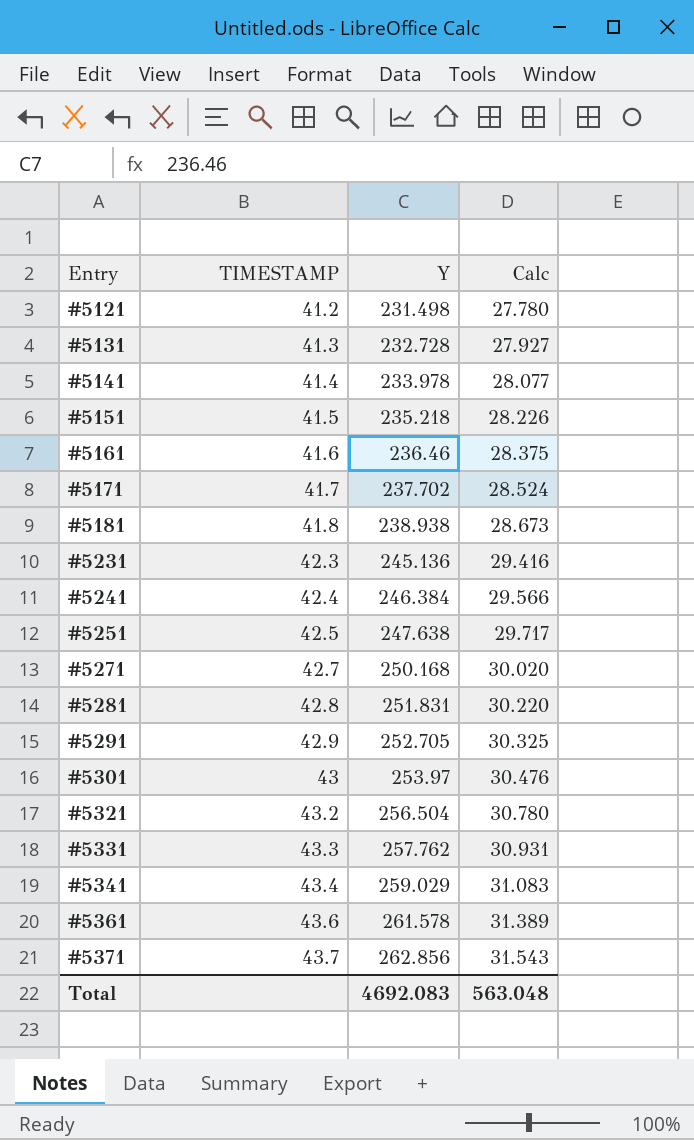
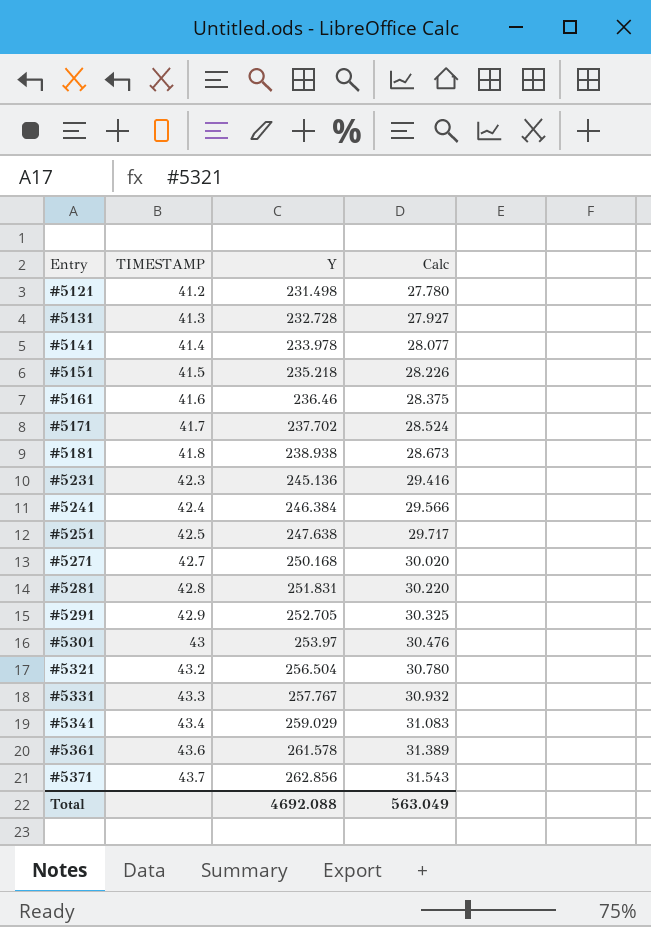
#5331 | Y: 257.762 -> 257.767
#5331 | Calc: 30.931 -> 30.932
Total | Y: 4692.083 -> 4692.088
Total | Calc: 563.048 -> 563.049

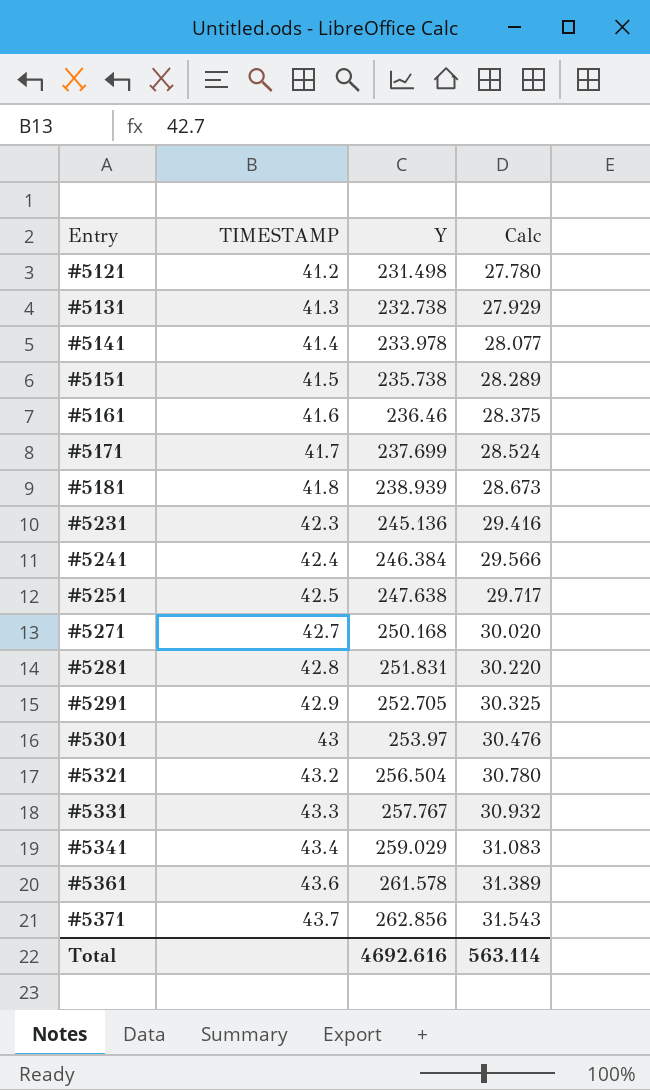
#5131 | Y: 232.728 -> 232.738
#5131 | Calc: 27.927 -> 27.929
#5151 | Y: 235.218 -> 235.738
#5151 | Calc: 28.226 -> 28.289
#5171 | Y: 237.702 -> 237.699
#5181 | Y: 238.938 -> 238.939
Total | Y: 4692.088 -> 4692.616
Total | Calc: 563.049 -> 563.114

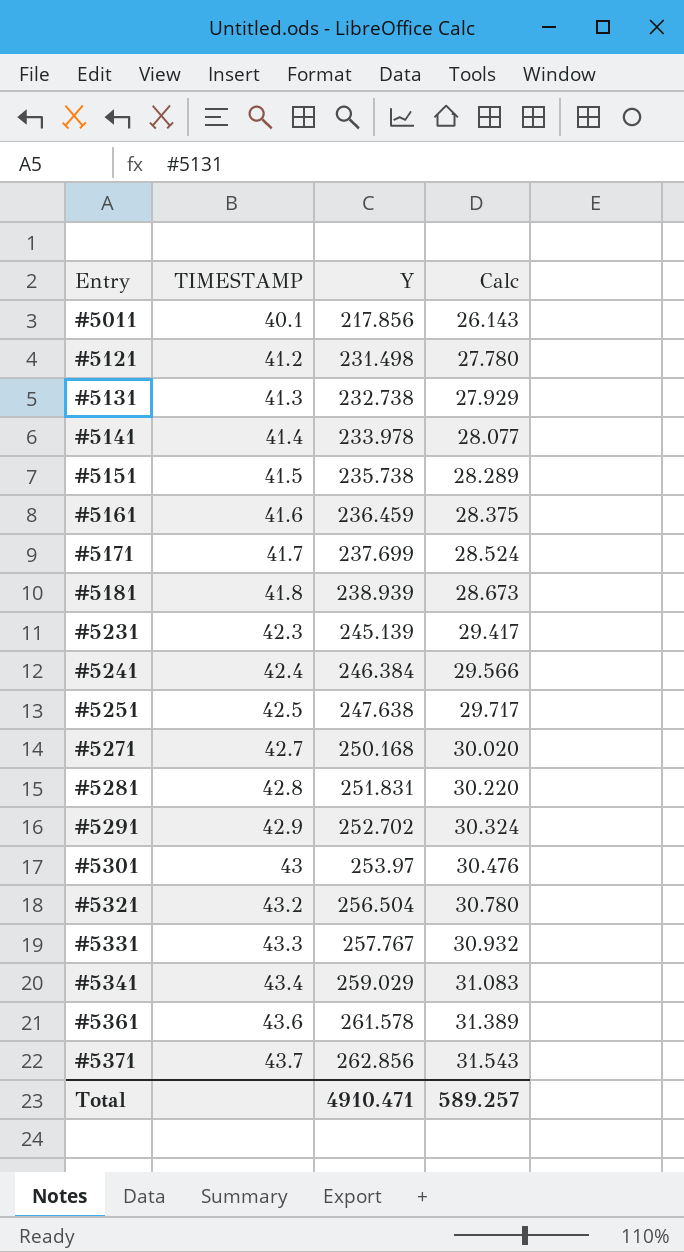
row #5011: none -> 40.1 | 217.856 | 26.143
#5161 | Y: 236.46 -> 236.459
#5231 | Y: 245.136 -> 245.139
#5231 | Calc: 29.416 -> 29.417
#5291 | Y: 252.705 -> 252.702
#5291 | Calc: 30.325 -> 30.324
Total | Y: 4692.616 -> 4910.471
Total | Calc: 563.114 -> 589.257

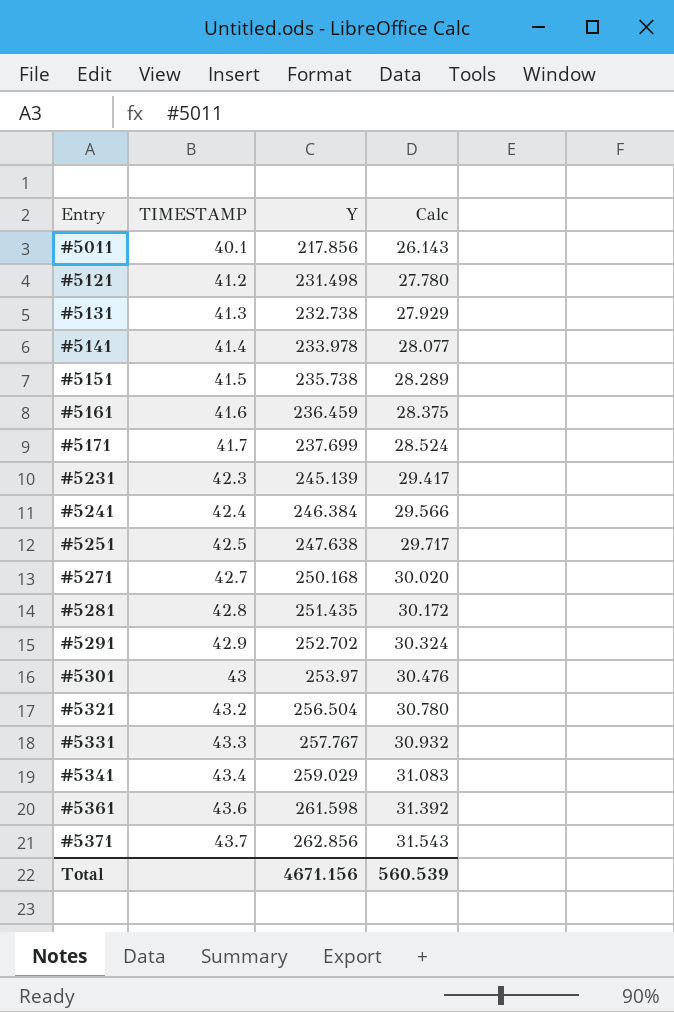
row #5181: 41.8 | 238.939 | 28.673 -> none
#5281 | Y: 251.831 -> 251.435
#5281 | Calc: 30.220 -> 30.172
#5361 | Y: 261.578 -> 261.598
#5361 | Calc: 31.389 -> 31.392
Total | Y: 4910.471 -> 4671.156
Total | Calc: 589.257 -> 560.539

